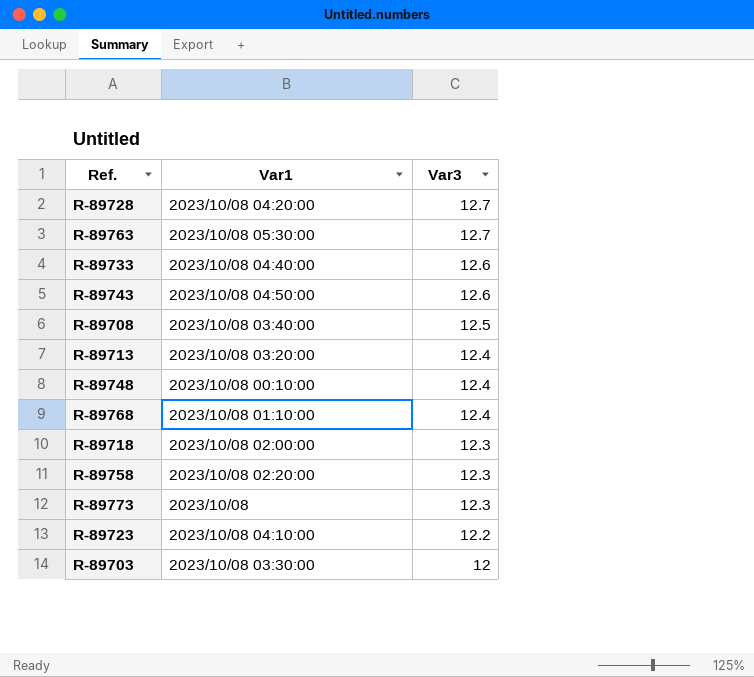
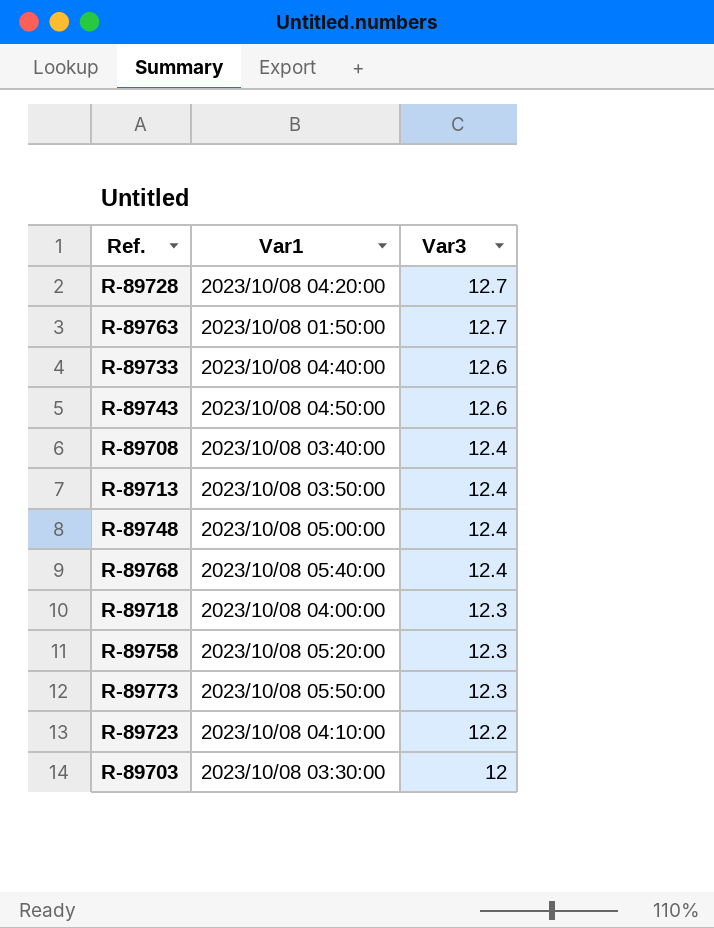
R-89763 | Var1: 2023/10/08 05:30:00 -> 2023/10/08 01:50:00
R-89708 | Var3: 12.5 -> 12.4
R-89713 | Var1: 2023/10/08 03:20:00 -> 2023/10/08 03:50:00
R-89748 | Var1: 2023/10/08 00:10:00 -> 2023/10/08 05:00:00
R-89768 | Var1: 2023/10/08 01:10:00 -> 2023/10/08 05:40:00
R-89718 | Var1: 2023/10/08 02:00:00 -> 2023/10/08 04:00:00
R-89758 | Var1: 2023/10/08 02:20:00 -> 2023/10/08 05:20:00
R-89773 | Var1: 2023/10/08 -> 2023/10/08 05:50:00

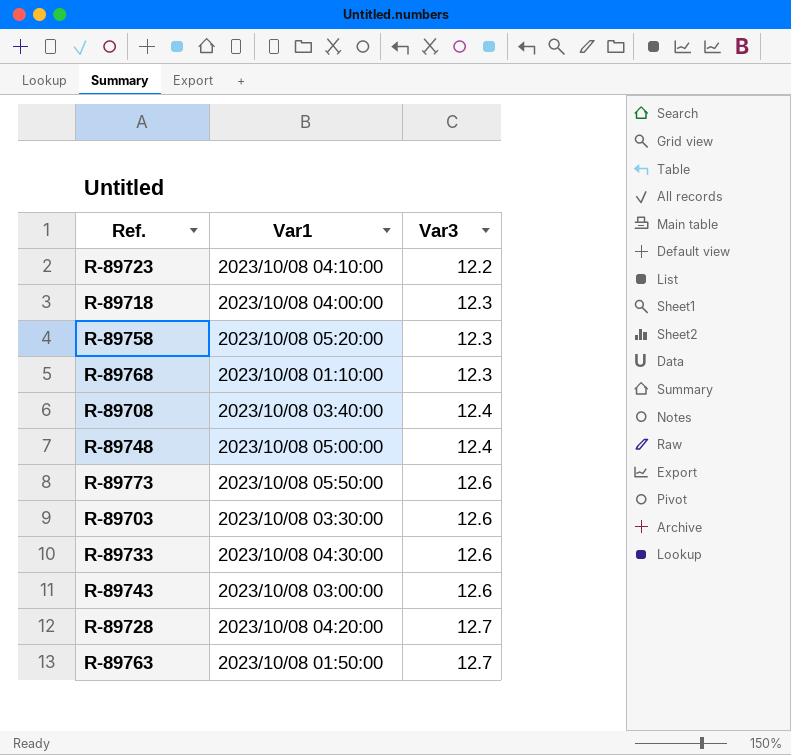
row order: Var3 descending -> Var3 ascending
row R-89713: 2023/10/08 03:50:00 | 12.4 -> none
R-89768 | Var1: 2023/10/08 05:40:00 -> 2023/10/08 01:10:00
R-89768 | Var3: 12.4 -> 12.3
R-89773 | Var3: 12.3 -> 12.6
R-89703 | Var3: 12 -> 12.6
R-89733 | Var1: 2023/10/08 04:40:00 -> 2023/10/08 04:30:00
R-89743 | Var1: 2023/10/08 04:50:00 -> 2023/10/08 03:00:00

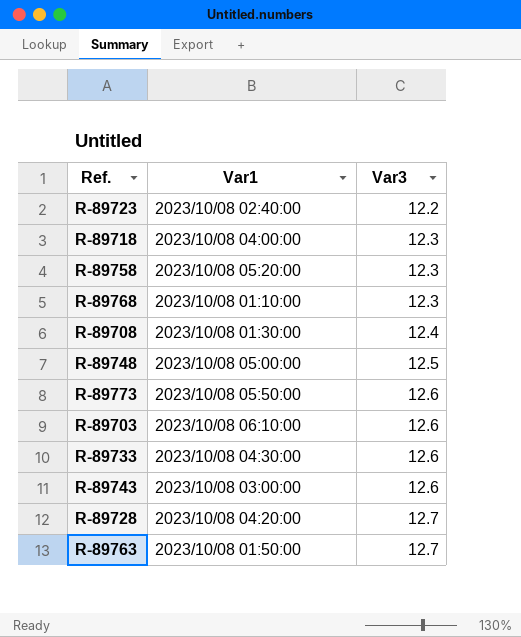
R-89723 | Var1: 2023/10/08 04:10:00 -> 2023/10/08 02:40:00
R-89708 | Var1: 2023/10/08 03:40:00 -> 2023/10/08 01:30:00
R-89748 | Var3: 12.4 -> 12.5
R-89703 | Var1: 2023/10/08 03:30:00 -> 2023/10/08 06:10:00

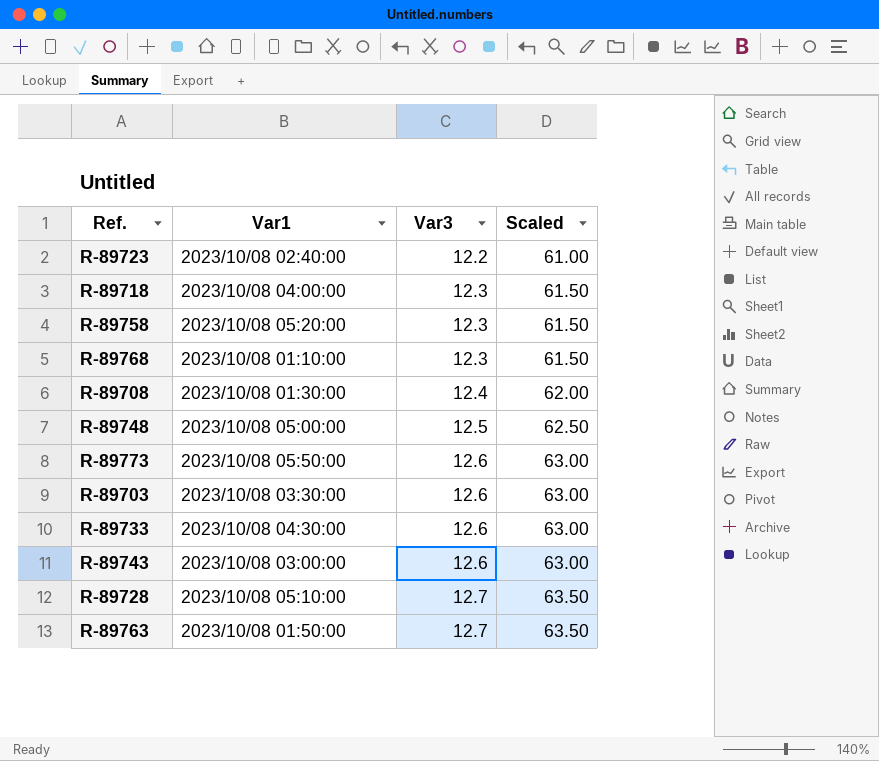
column Scaled | formula: none -> [Var3] * 5
R-89703 | Var1: 2023/10/08 06:10:00 -> 2023/10/08 03:30:00
R-89728 | Var1: 2023/10/08 04:20:00 -> 2023/10/08 05:10:00

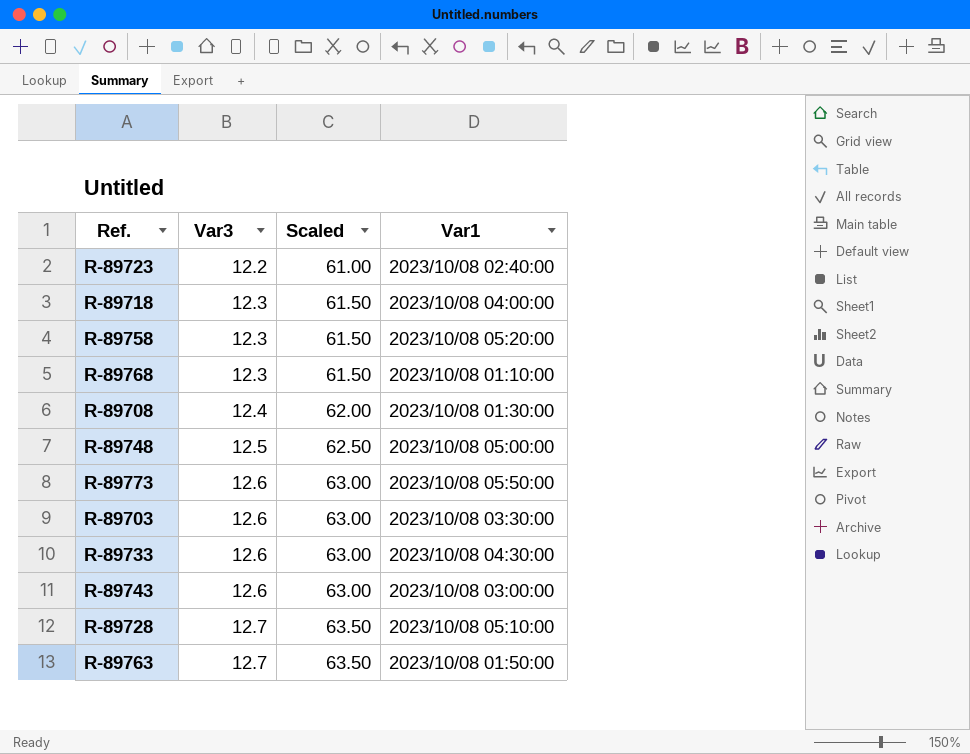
column Var1 | position: 2 -> 4

